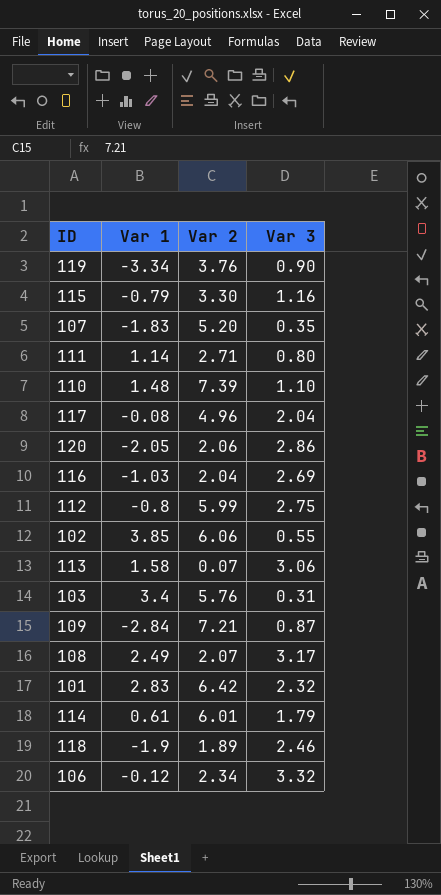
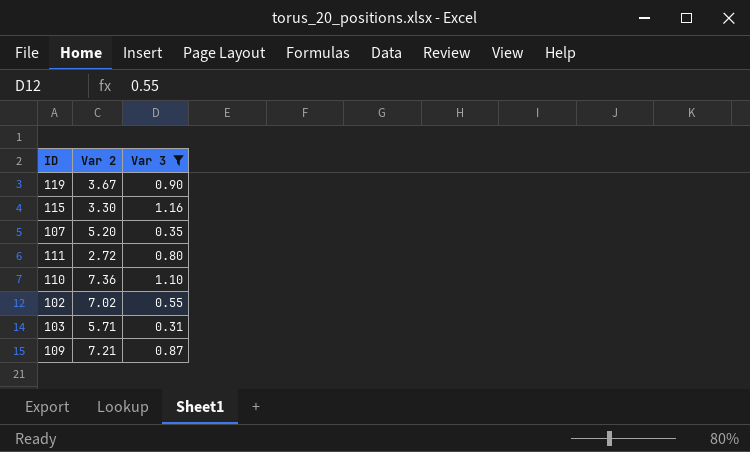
filter: none -> Var 3 <= 1.16
column Var 1 | position: 2 -> none
119 | Var 2: 3.76 -> 3.67
111 | Var 2: 2.71 -> 2.72
110 | Var 2: 7.39 -> 7.36
102 | Var 2: 6.06 -> 7.02
103 | Var 2: 5.76 -> 5.71

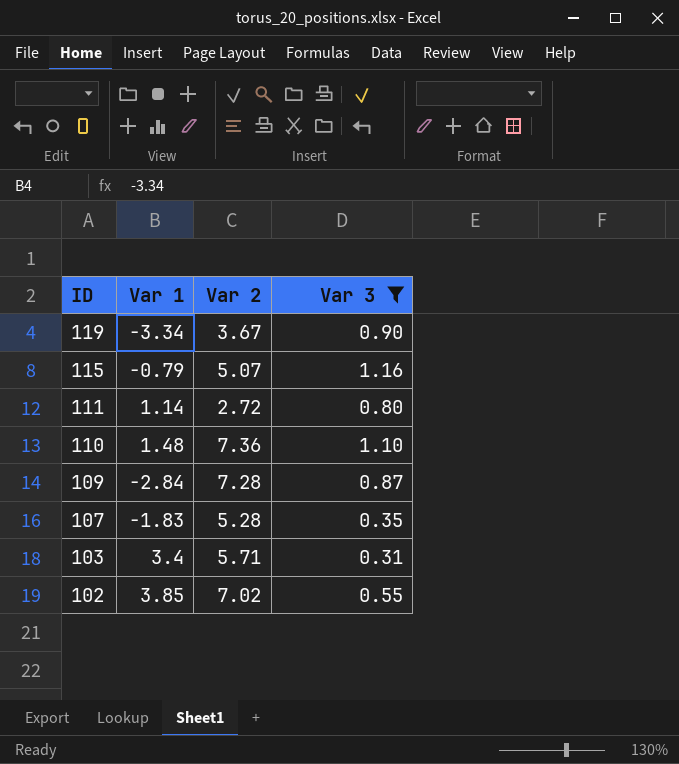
row order: none -> ID descending
column Var 1 | position: none -> 2
115 | Var 2: 3.30 -> 5.07
109 | Var 2: 7.21 -> 7.28
107 | Var 2: 5.20 -> 5.28

